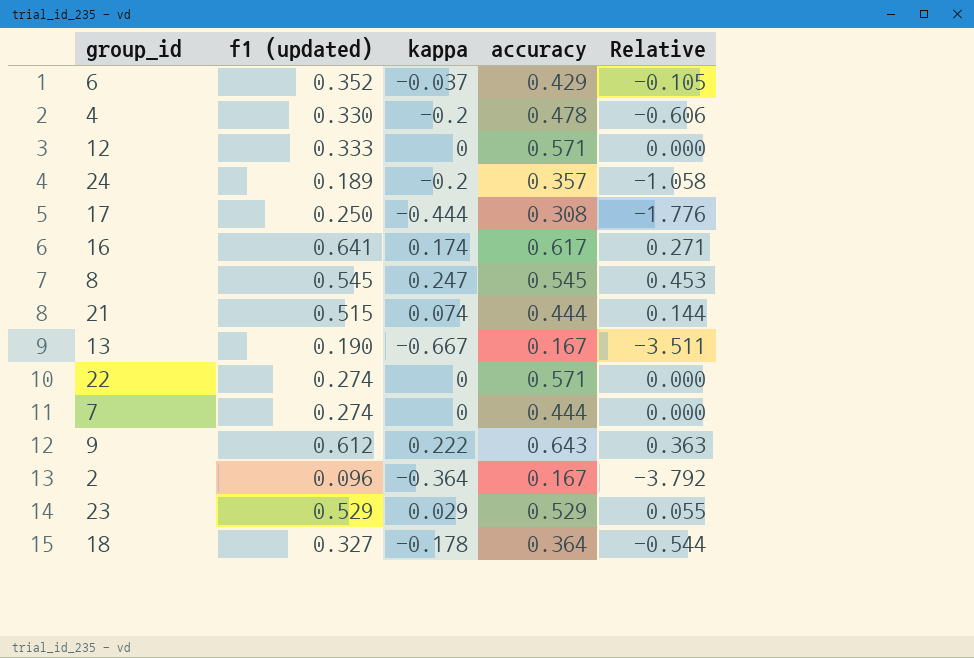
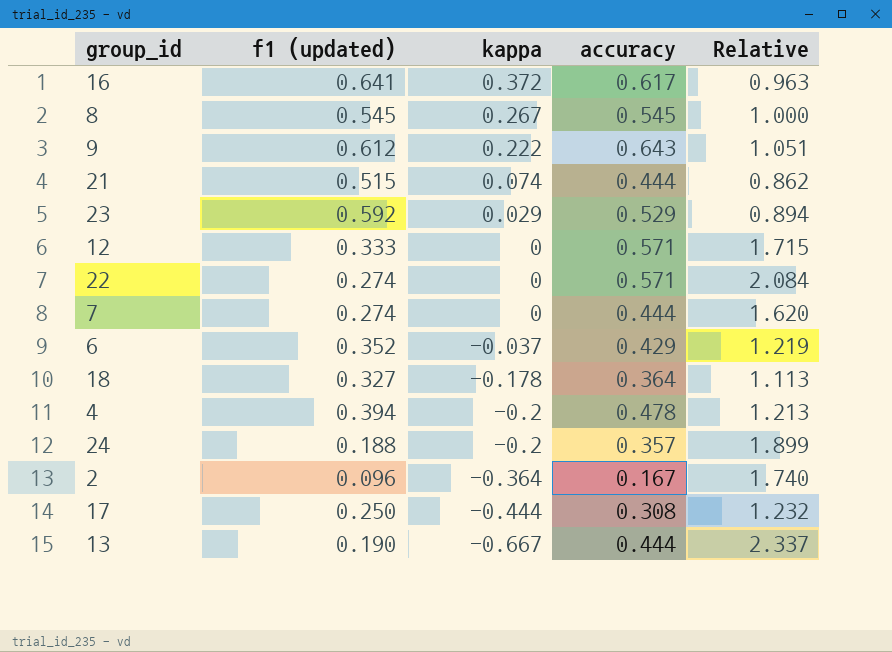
row order: none -> kappa descending
column Relative | formula: [kappa] / [f1 (updated)] -> [accuracy] / [f1 (updated)]
16 | kappa: 0.174 -> 0.372
8 | kappa: 0.247 -> 0.267
23 | f1 (updated): 0.529 -> 0.592
4 | f1 (updated): 0.330 -> 0.394
24 | f1 (updated): 0.189 -> 0.188
13 | accuracy: 0.167 -> 0.444

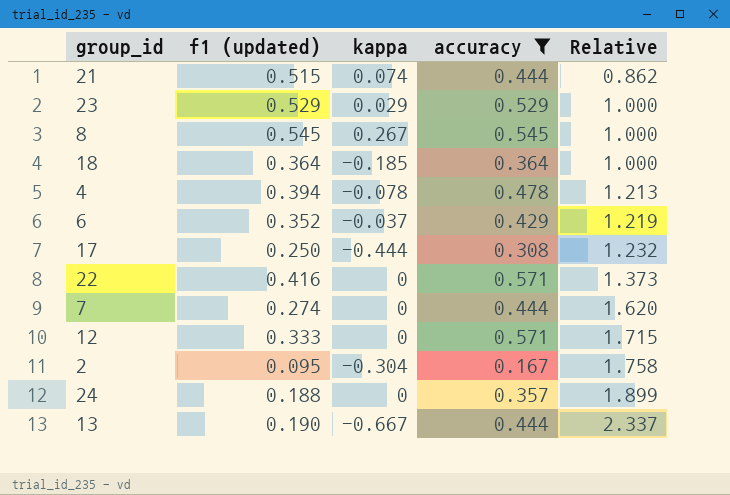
filter: none -> accuracy <= 0.571
row order: kappa descending -> Relative ascending
23 | f1 (updated): 0.592 -> 0.529
23 | Relative: 0.894 -> 1.000
18 | f1 (updated): 0.327 -> 0.364
18 | kappa: -0.178 -> -0.185
18 | Relative: 1.113 -> 1.000
4 | kappa: -0.2 -> -0.078
22 | f1 (updated): 0.274 -> 0.416
22 | Relative: 2.084 -> 1.373
2 | f1 (updated): 0.096 -> 0.095
2 | kappa: -0.364 -> -0.304
2 | Relative: 1.740 -> 1.758
24 | kappa: -0.2 -> 0

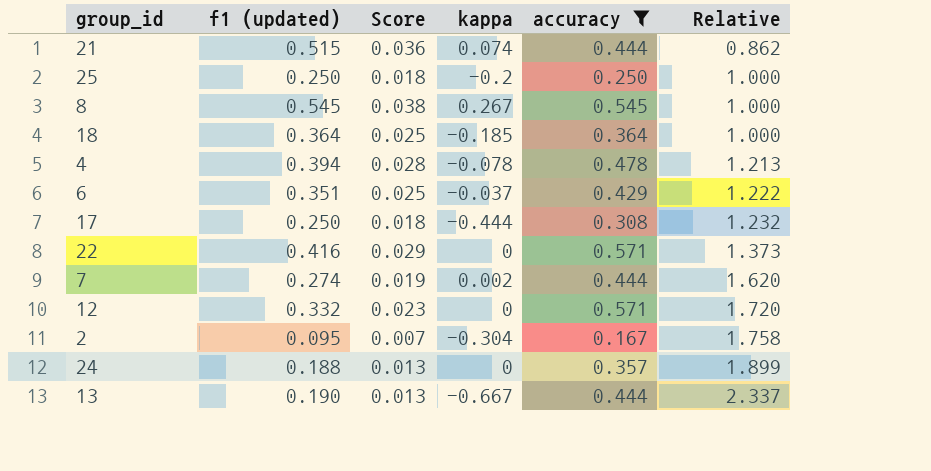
column Score | formula: none -> [f1 (updated)] * 0.07
row 23: 0.529 | 0.029 | 0.529 | 1.000 -> none
row 25: none -> 0.250 | 0.018 | -0.2 | 0.250 | 1.000
6 | f1 (updated): 0.352 -> 0.351
6 | Relative: 1.219 -> 1.222
7 | kappa: 0 -> 0.002
12 | f1 (updated): 0.333 -> 0.332
12 | Relative: 1.715 -> 1.720

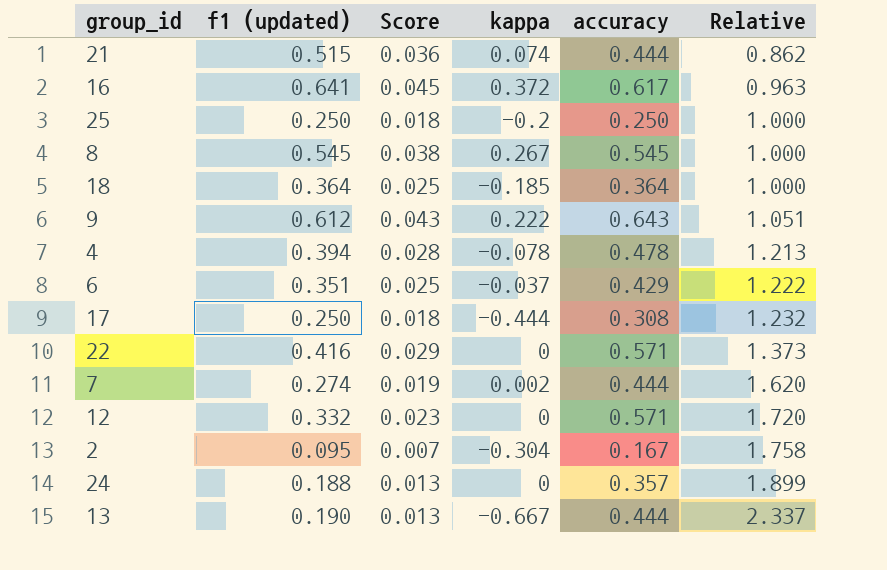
filter: accuracy <= 0.571 -> none

